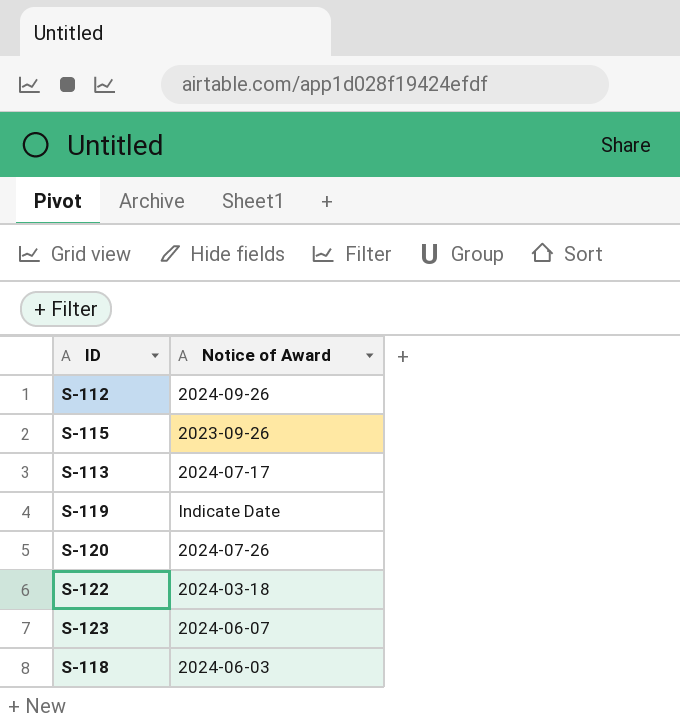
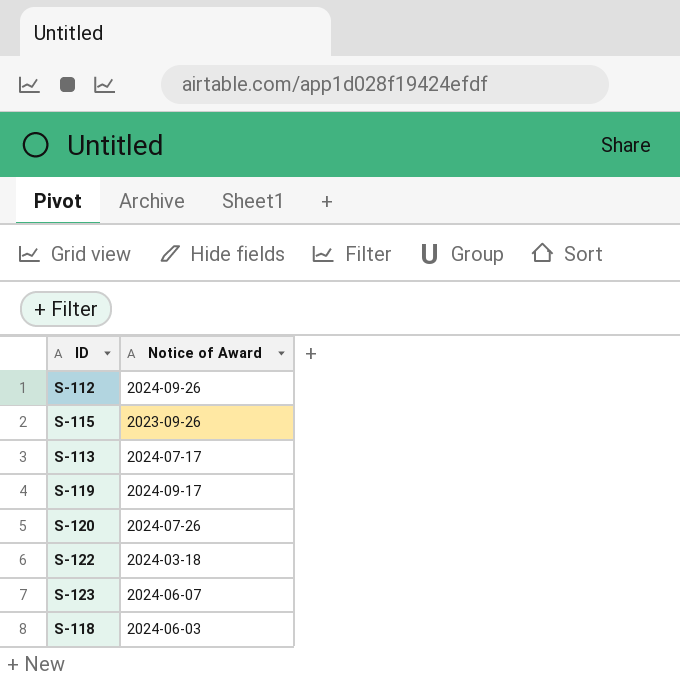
S-119 | Notice of Award: Indicate Date -> 2024-09-17

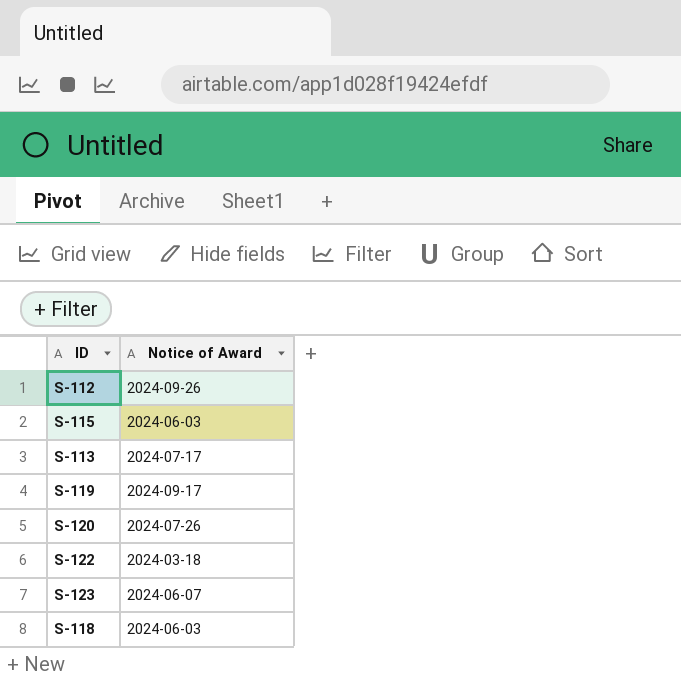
S-115 | Notice of Award: 2023-09-26 -> 2024-06-03

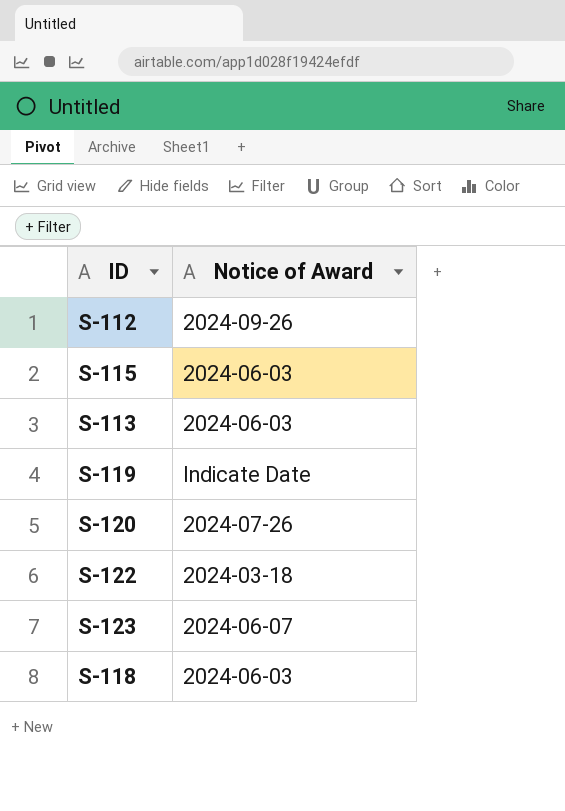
S-113 | Notice of Award: 2024-07-17 -> 2024-06-03
S-119 | Notice of Award: 2024-09-17 -> Indicate Date

